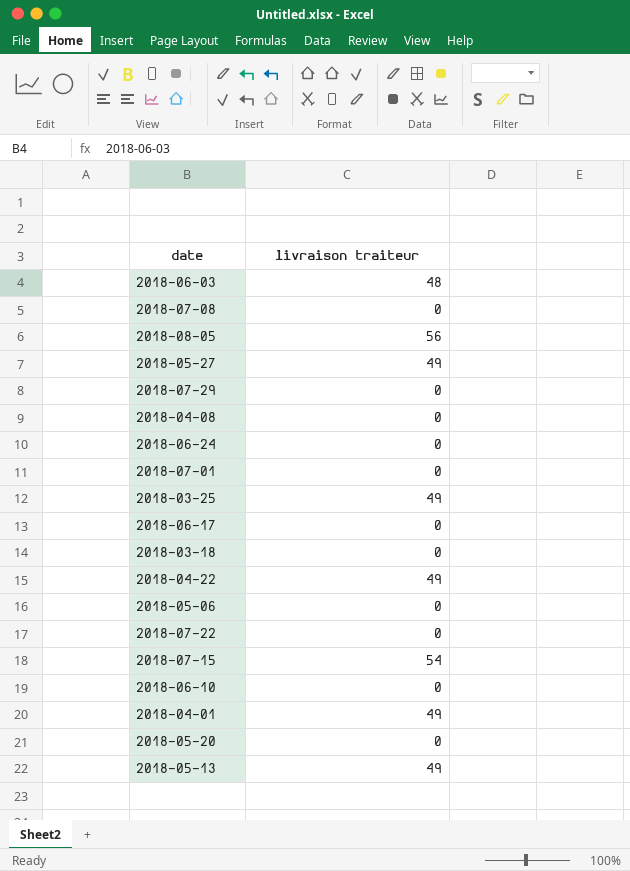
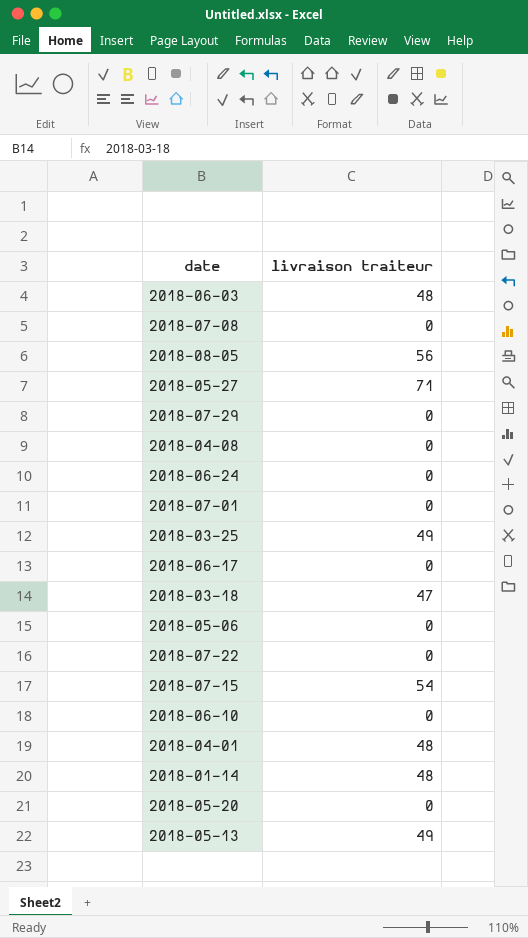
row 2018-04-22: 49 -> none
2018-05-27 | livraison traiteur: 49 -> 71
2018-03-18 | livraison traiteur: 0 -> 47
2018-04-01 | livraison traiteur: 49 -> 48
row 2018-01-14: none -> 48

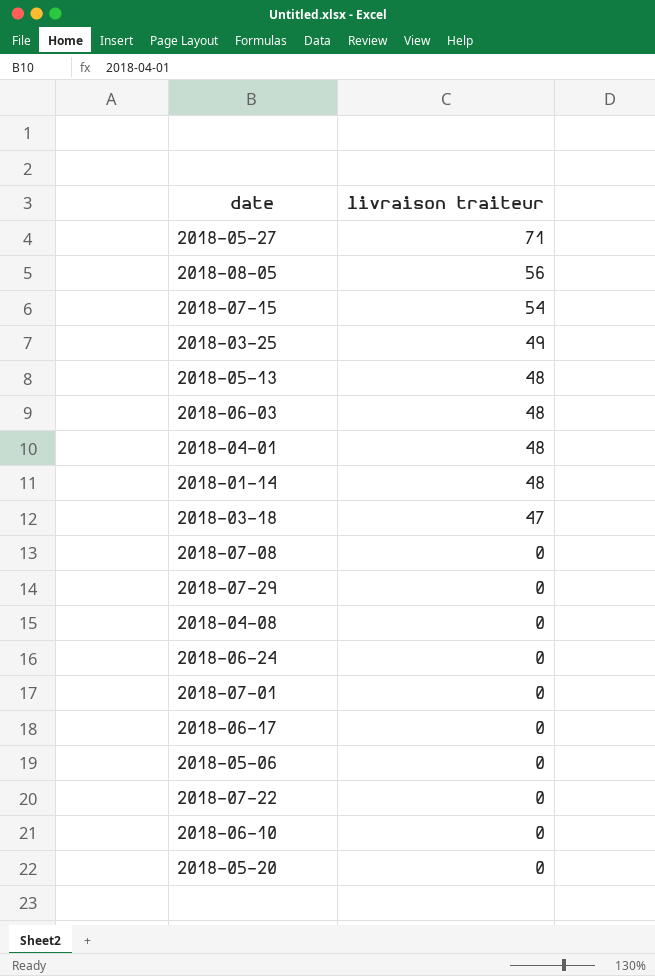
row order: none -> livraison traiteur descending
2018-05-13 | livraison traiteur: 49 -> 48

